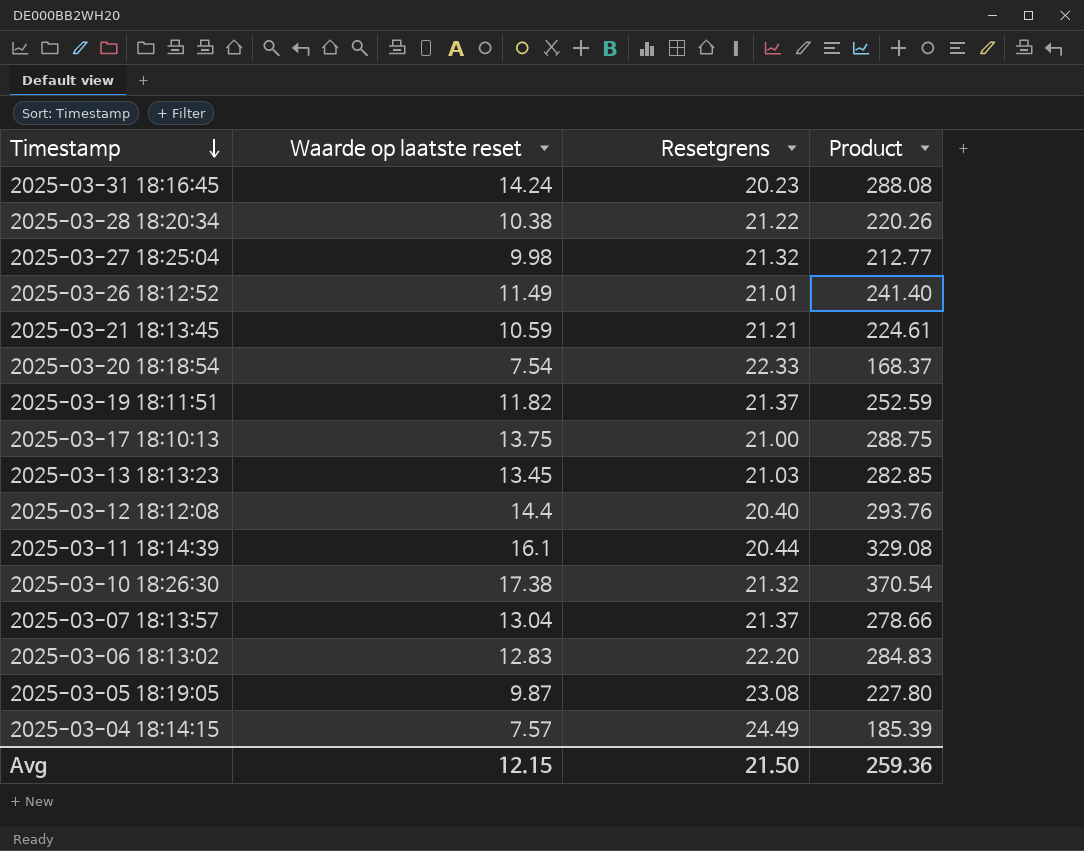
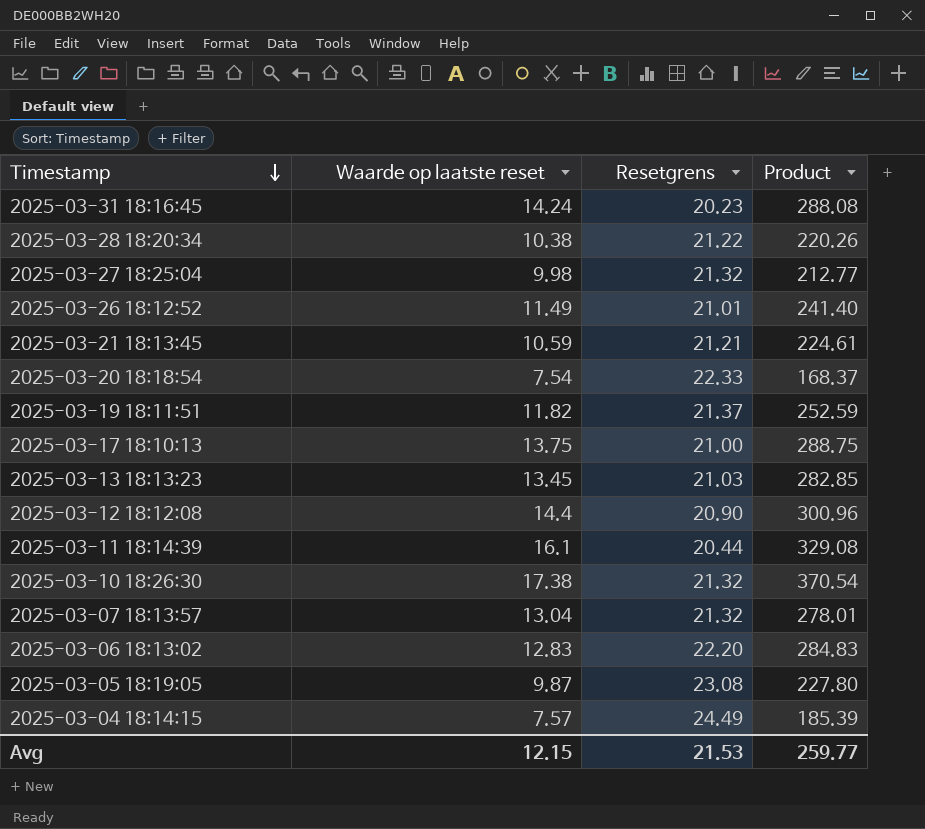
2025-03-12 18:12:08 | Resetgrens: 20.40 -> 20.90
2025-03-12 18:12:08 | Product: 293.76 -> 300.96
2025-03-07 18:13:57 | Resetgrens: 21.37 -> 21.32
2025-03-07 18:13:57 | Product: 278.66 -> 278.01
Avg | Resetgrens: 21.50 -> 21.53
Avg | Product: 259.36 -> 259.77

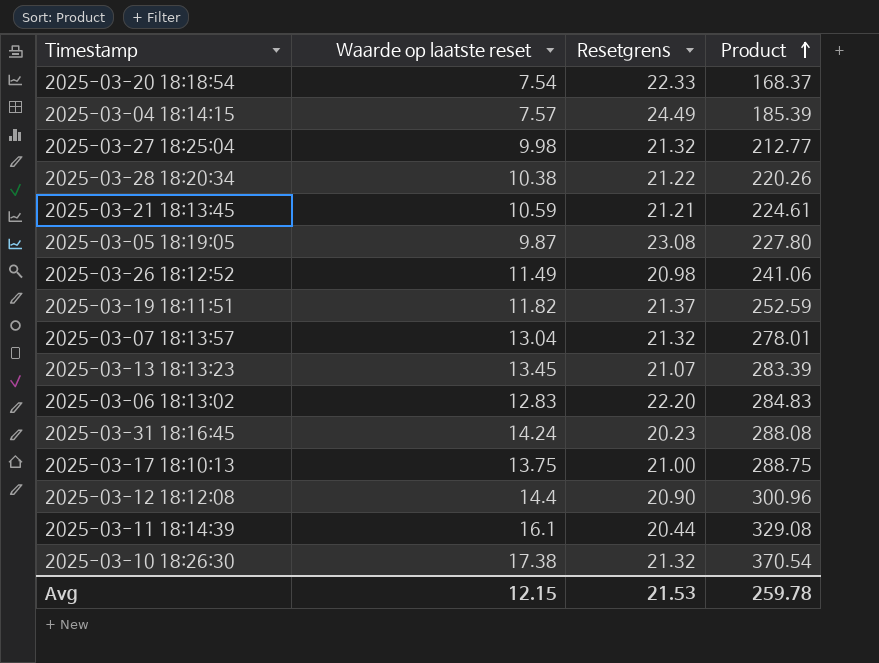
row order: Timestamp descending -> Product ascending
2025-03-26 18:12:52 | Resetgrens: 21.01 -> 20.98
2025-03-26 18:12:52 | Product: 241.40 -> 241.06
2025-03-13 18:13:23 | Resetgrens: 21.03 -> 21.07
2025-03-13 18:13:23 | Product: 282.85 -> 283.39
Avg | Product: 259.77 -> 259.78

